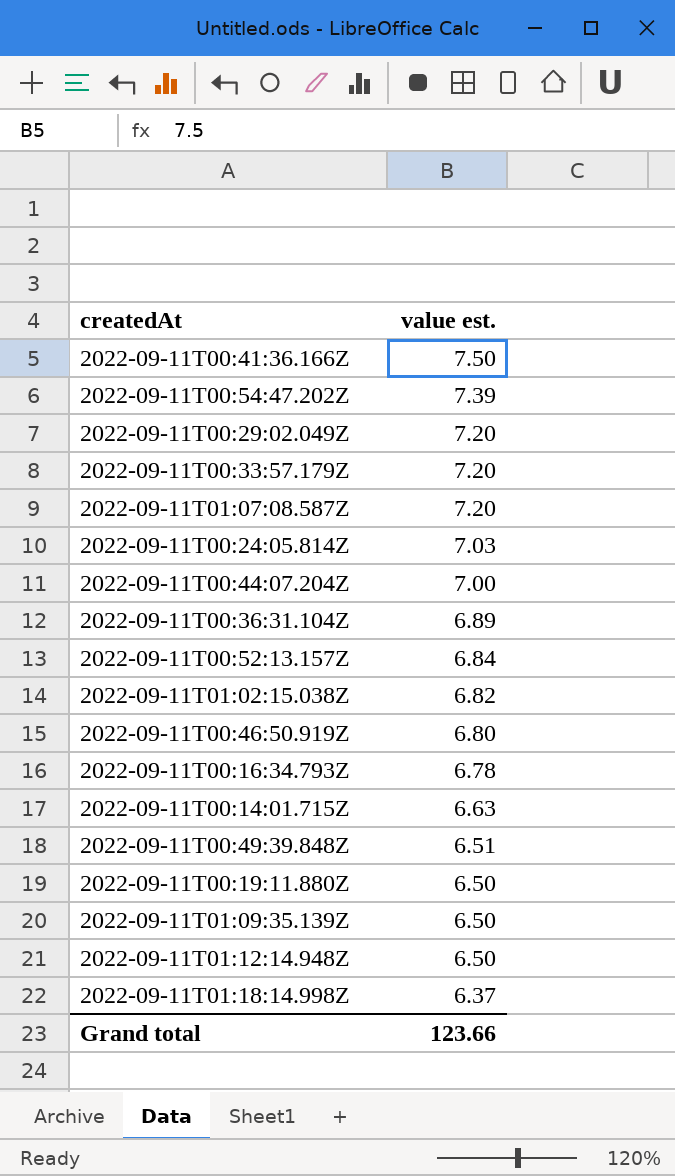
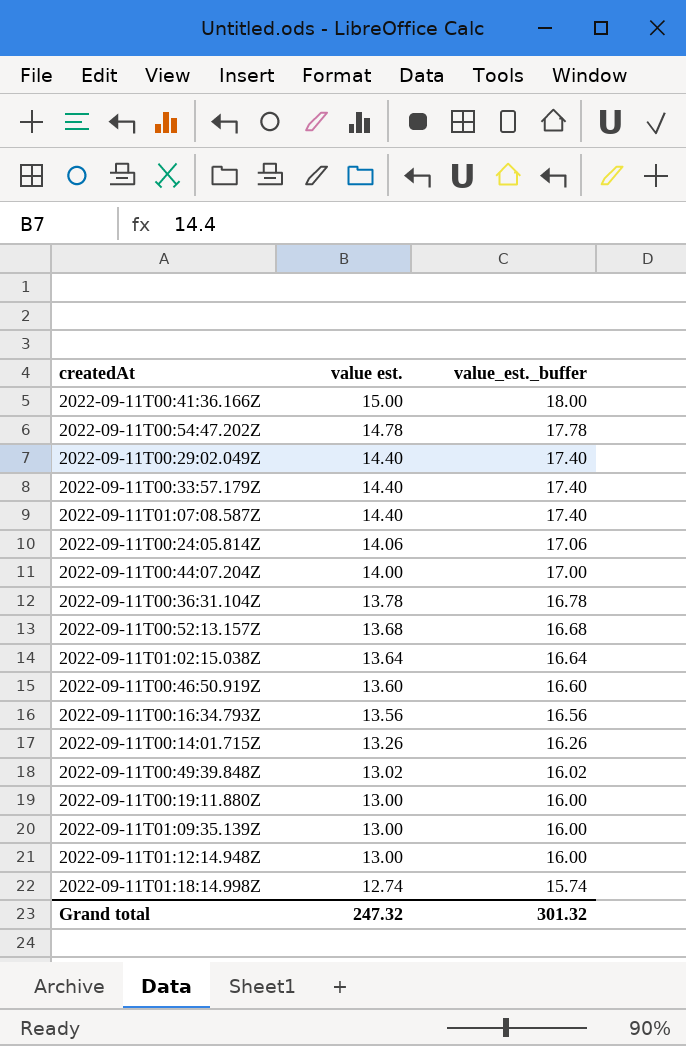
column value_est._buffer | formula: none -> [value est.] + 3
2022-09-11T00:41:36.166Z | value est.: 7.50 -> 15.00
2022-09-11T00:54:47.202Z | value est.: 7.39 -> 14.78
2022-09-11T00:29:02.049Z | value est.: 7.20 -> 14.40
2022-09-11T00:33:57.179Z | value est.: 7.20 -> 14.40
2022-09-11T01:07:08.587Z | value est.: 7.20 -> 14.40
2022-09-11T00:24:05.814Z | value est.: 7.03 -> 14.06
2022-09-11T00:44:07.204Z | value est.: 7.00 -> 14.00
2022-09-11T00:36:31.104Z | value est.: 6.89 -> 13.78
2022-09-11T00:52:13.157Z | value est.: 6.84 -> 13.68
2022-09-11T01:02:15.038Z | value est.: 6.82 -> 13.64
2022-09-11T00:46:50.919Z | value est.: 6.80 -> 13.60
2022-09-11T00:16:34.793Z | value est.: 6.78 -> 13.56
2022-09-11T00:14:01.715Z | value est.: 6.63 -> 13.26
2022-09-11T00:49:39.848Z | value est.: 6.51 -> 13.02
2022-09-11T00:19:11.880Z | value est.: 6.50 -> 13.00
2022-09-11T01:09:35.139Z | value est.: 6.50 -> 13.00
2022-09-11T01:12:14.948Z | value est.: 6.50 -> 13.00
2022-09-11T01:18:14.998Z | value est.: 6.37 -> 12.74
Grand total | value est.: 123.66 -> 247.32

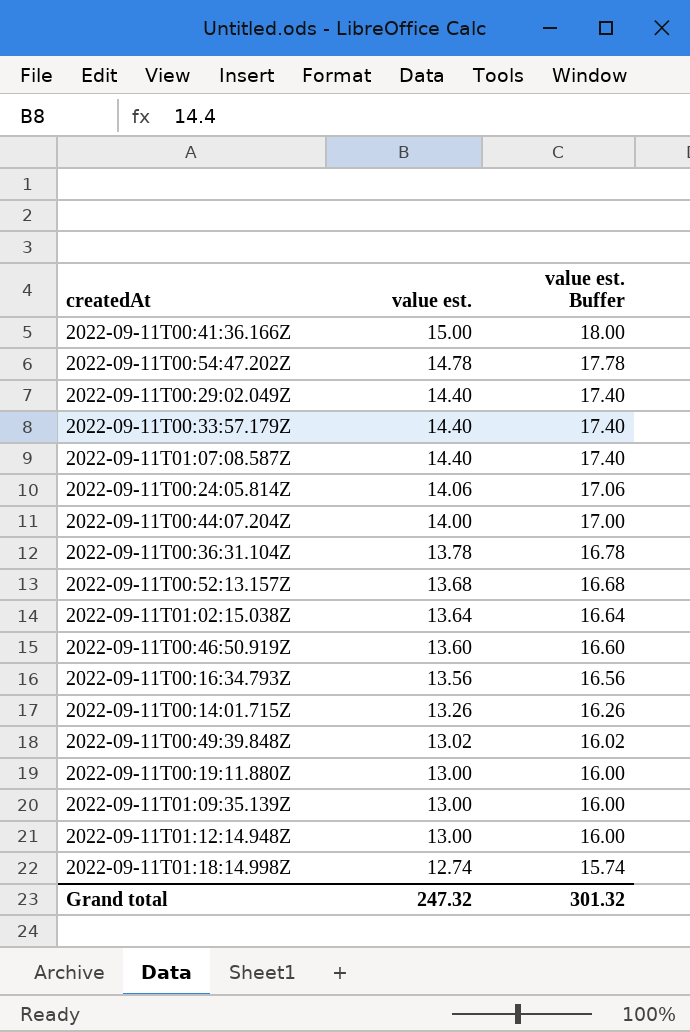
column name: value_est._buffer -> value est. Buffer

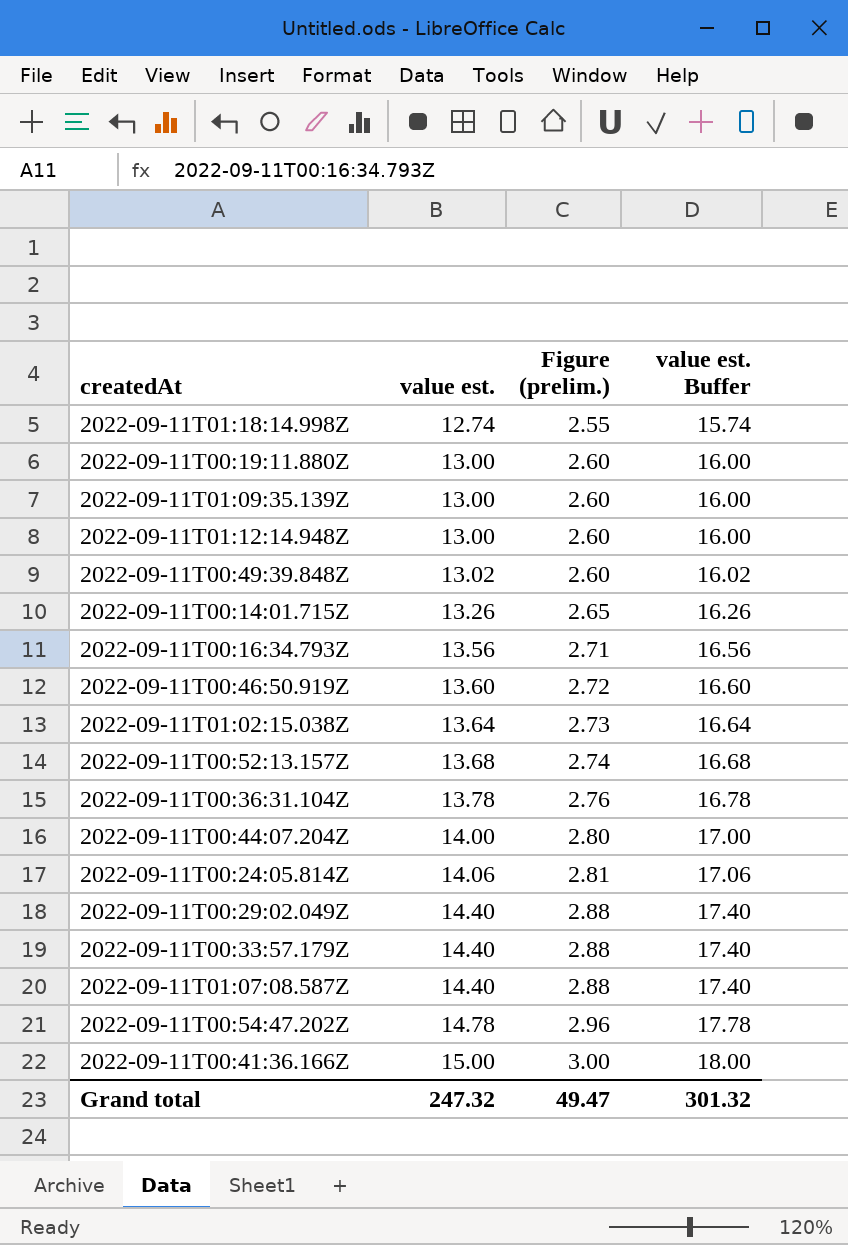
row order: value est. descending -> value est. ascending
column Figure (prelim.) | formula: none -> [value est.] * 0.2

